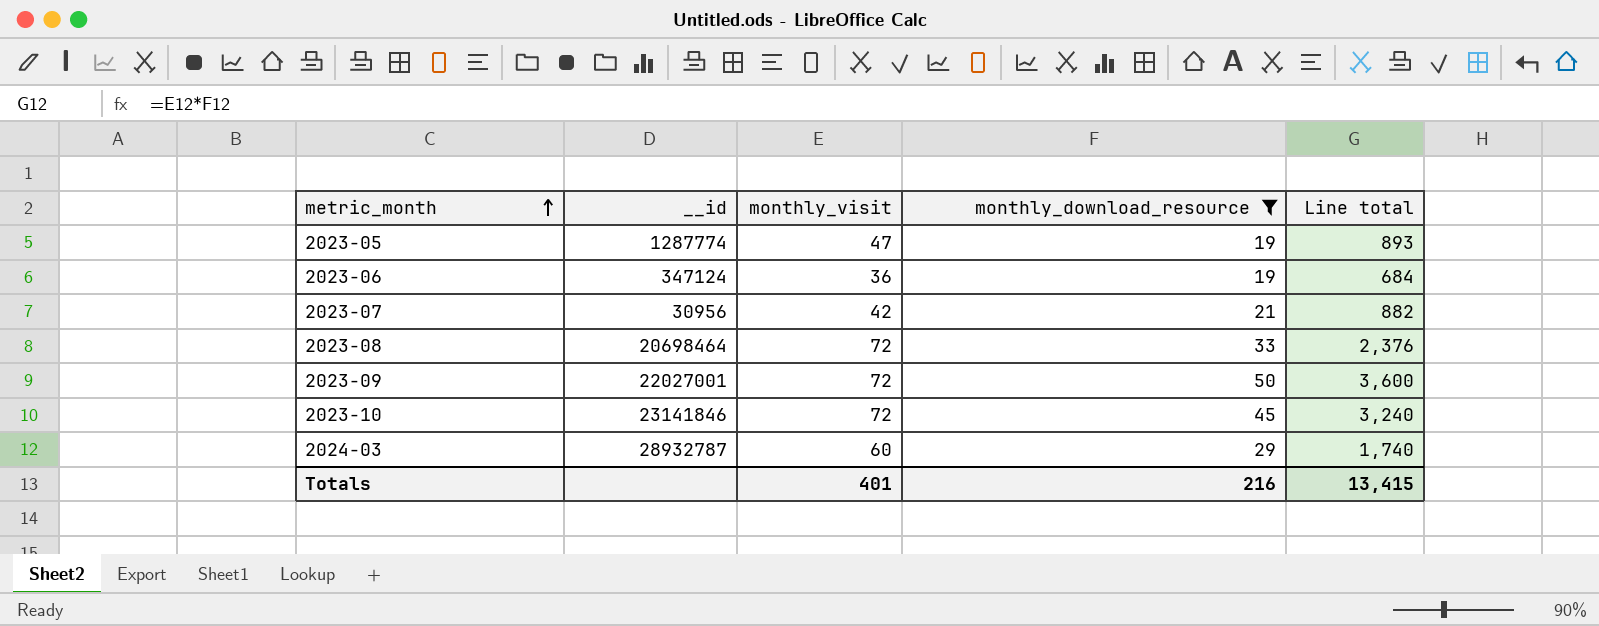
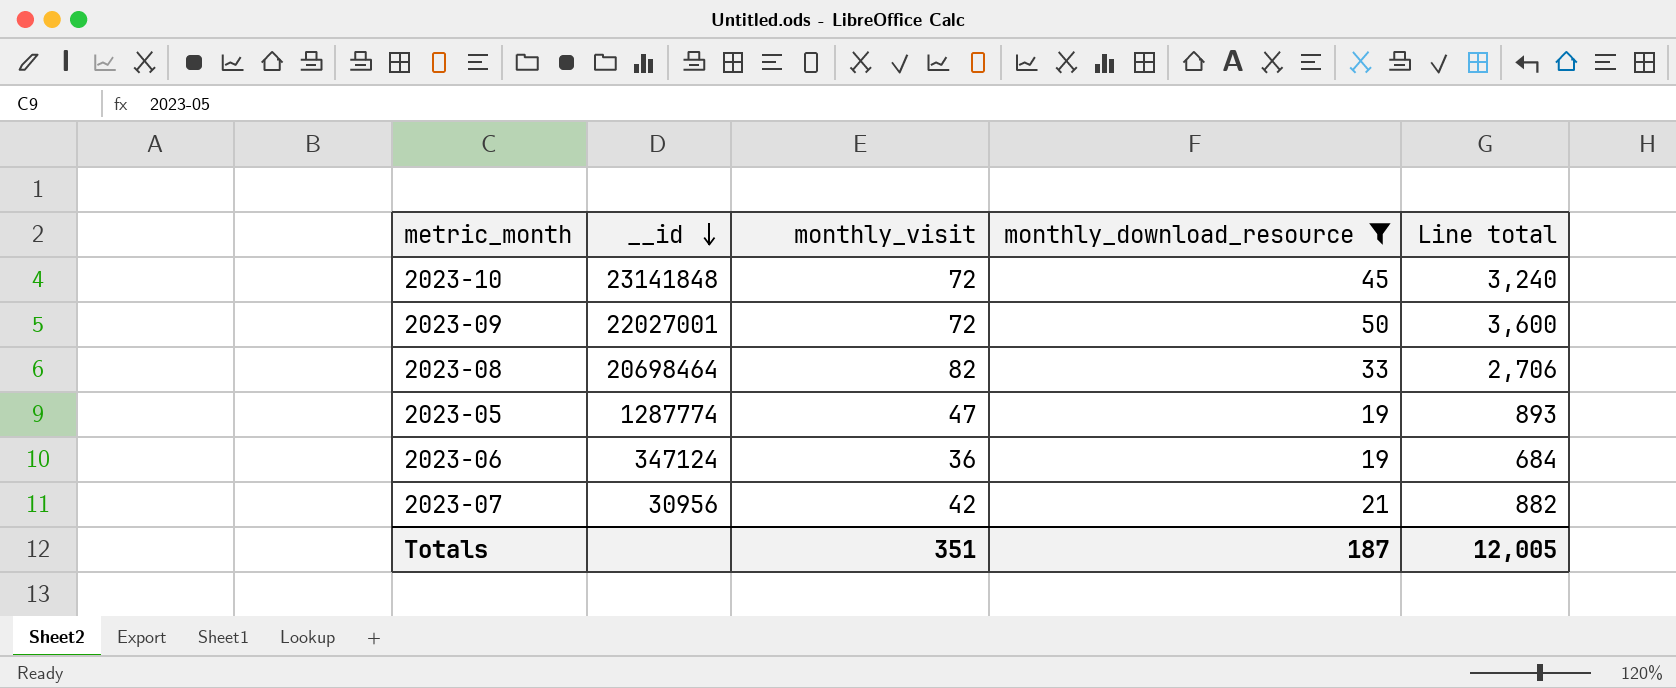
row order: metric_month ascending -> __id descending
row 2024-03: 28932787 | 60 | 29 | 1,740 -> none
2023-10 | __id: 23141846 -> 23141848
2023-08 | monthly_visit: 72 -> 82
2023-08 | Line total: 2,376 -> 2,706
Totals | monthly_visit: 401 -> 351
Totals | monthly_download_resource: 216 -> 187
Totals | Line total: 13,415 -> 12,005

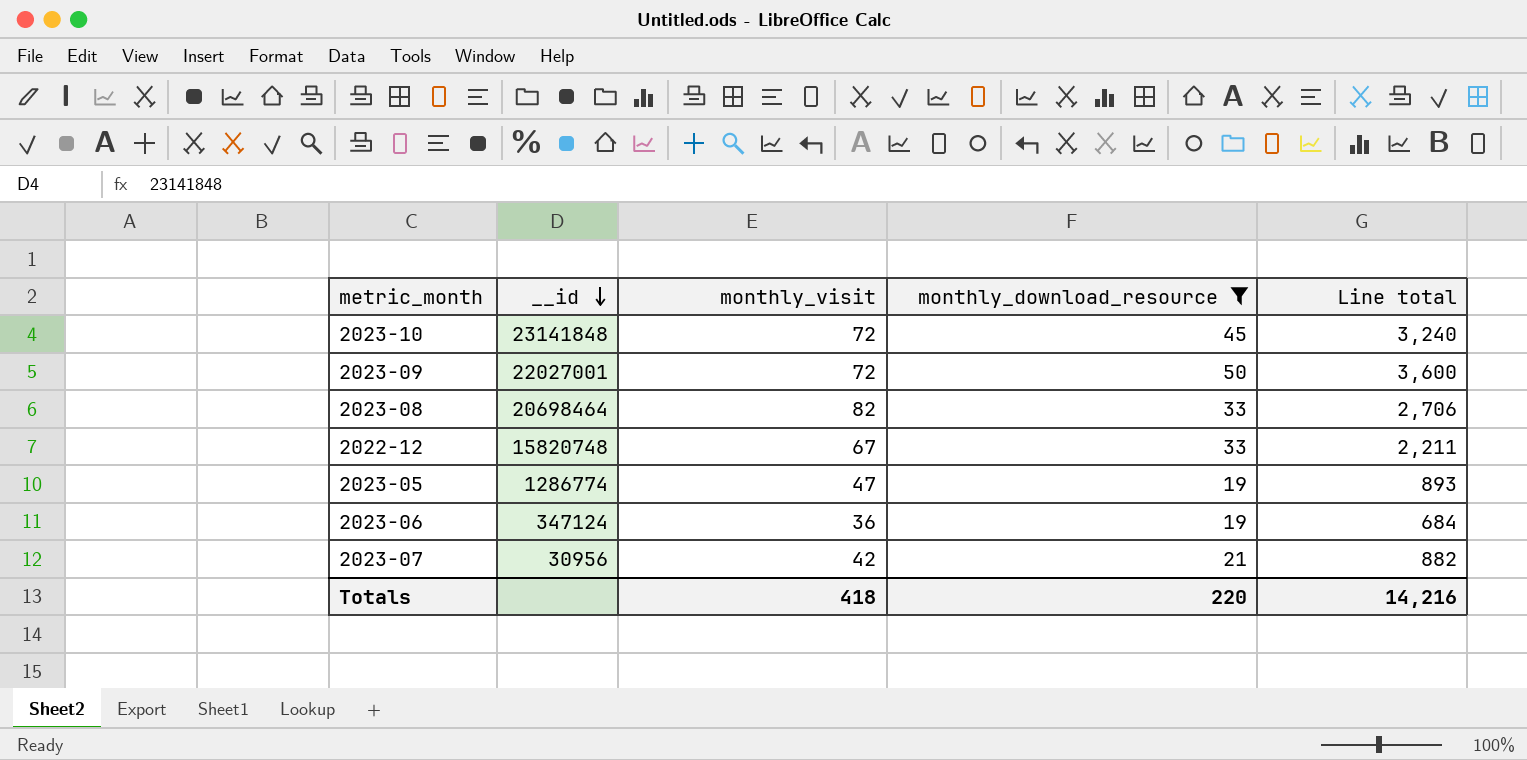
row 2022-12: none -> 15820748 | 67 | 33 | 2,211
2023-05 | __id: 1287774 -> 1286774
Totals | monthly_visit: 351 -> 418
Totals | monthly_download_resource: 187 -> 220
Totals | Line total: 12,005 -> 14,216

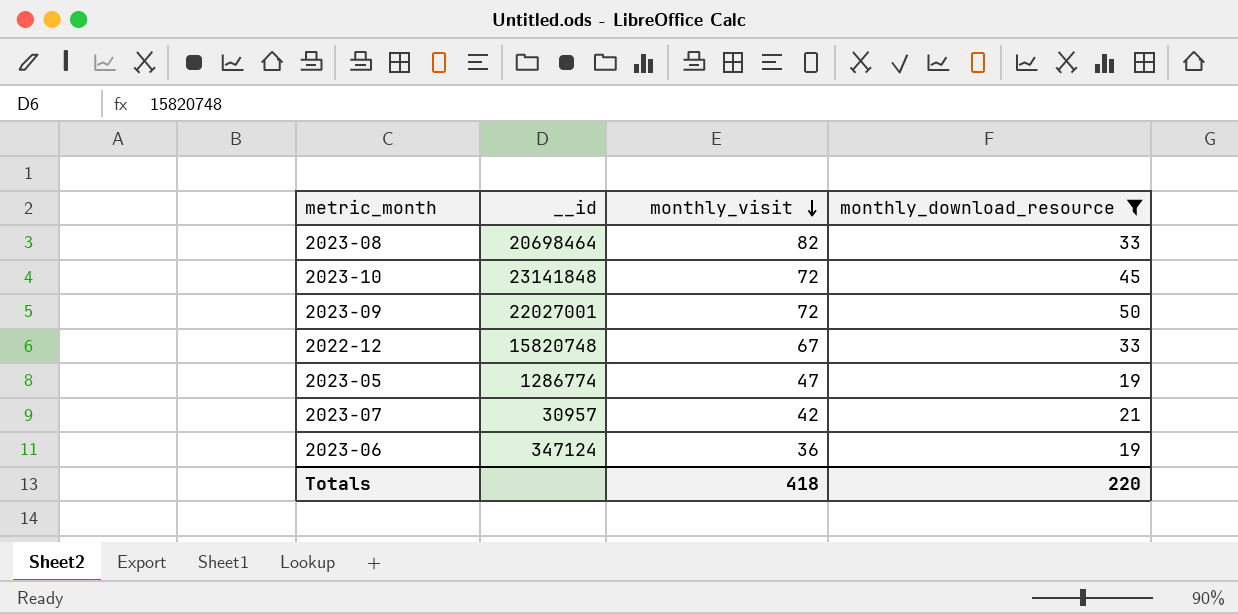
row order: __id descending -> monthly_visit descending
column Line total | formula: [monthly_visit] * [monthly_download_resource] -> none
2023-07 | __id: 30956 -> 30957

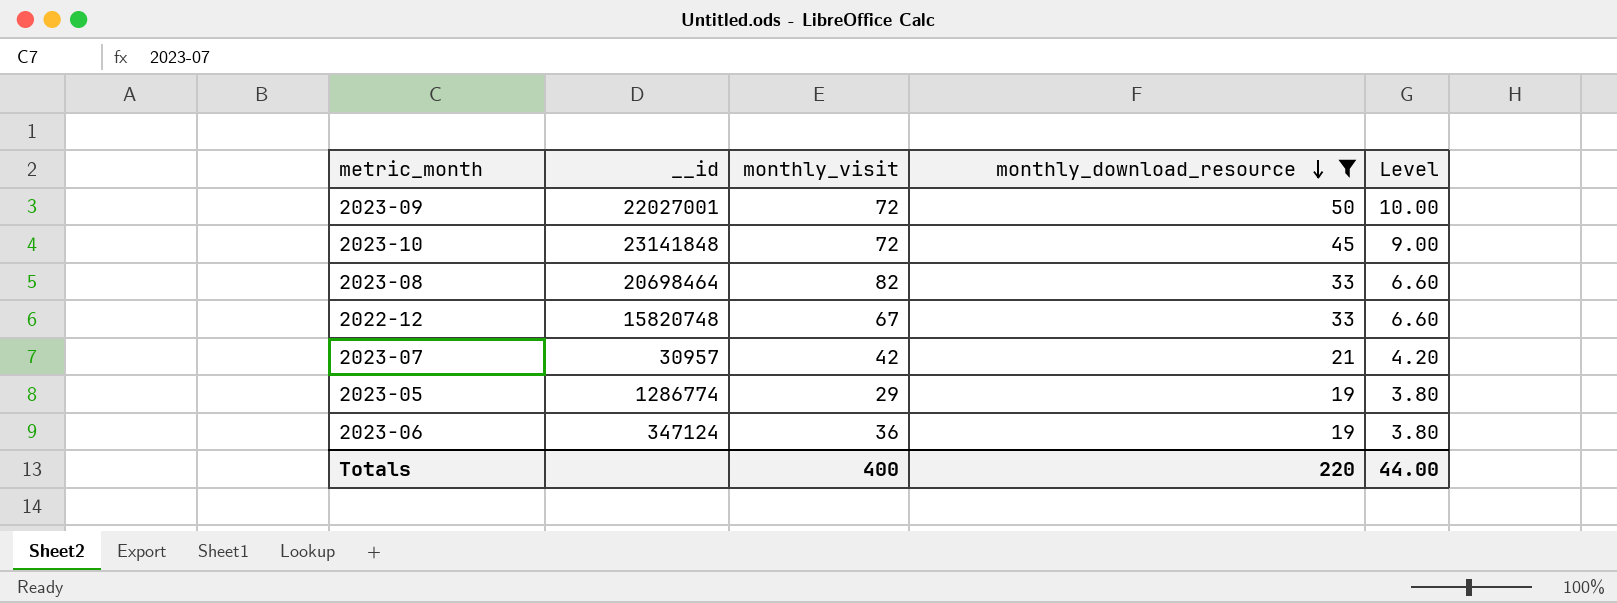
row order: monthly_visit descending -> monthly_download_resource descending
column Level | formula: none -> [monthly_download_resource] * 0.2
2023-05 | monthly_visit: 47 -> 29
Totals | monthly_visit: 418 -> 400

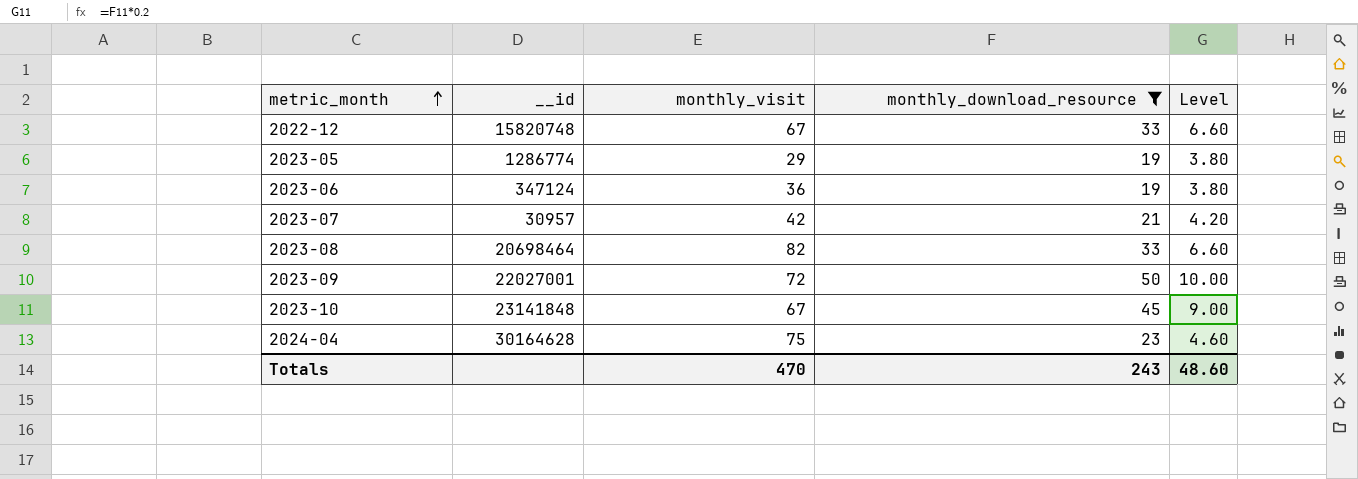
row order: monthly_download_resource descending -> metric_month ascending
2023-10 | monthly_visit: 72 -> 67
row 2024-04: none -> 30164628 | 75 | 23 | 4.60
Totals | monthly_visit: 400 -> 470
Totals | monthly_download_resource: 220 -> 243
Totals | Level: 44.00 -> 48.60

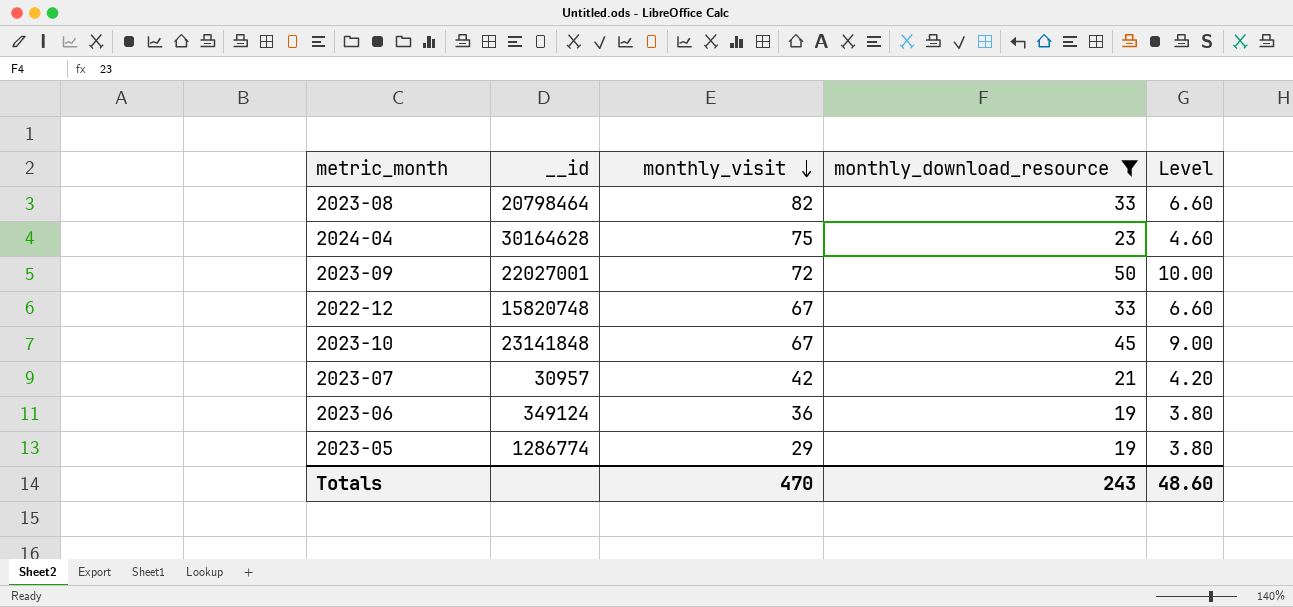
row order: metric_month ascending -> monthly_visit descending
2023-08 | __id: 20698464 -> 20798464
2023-06 | __id: 347124 -> 349124

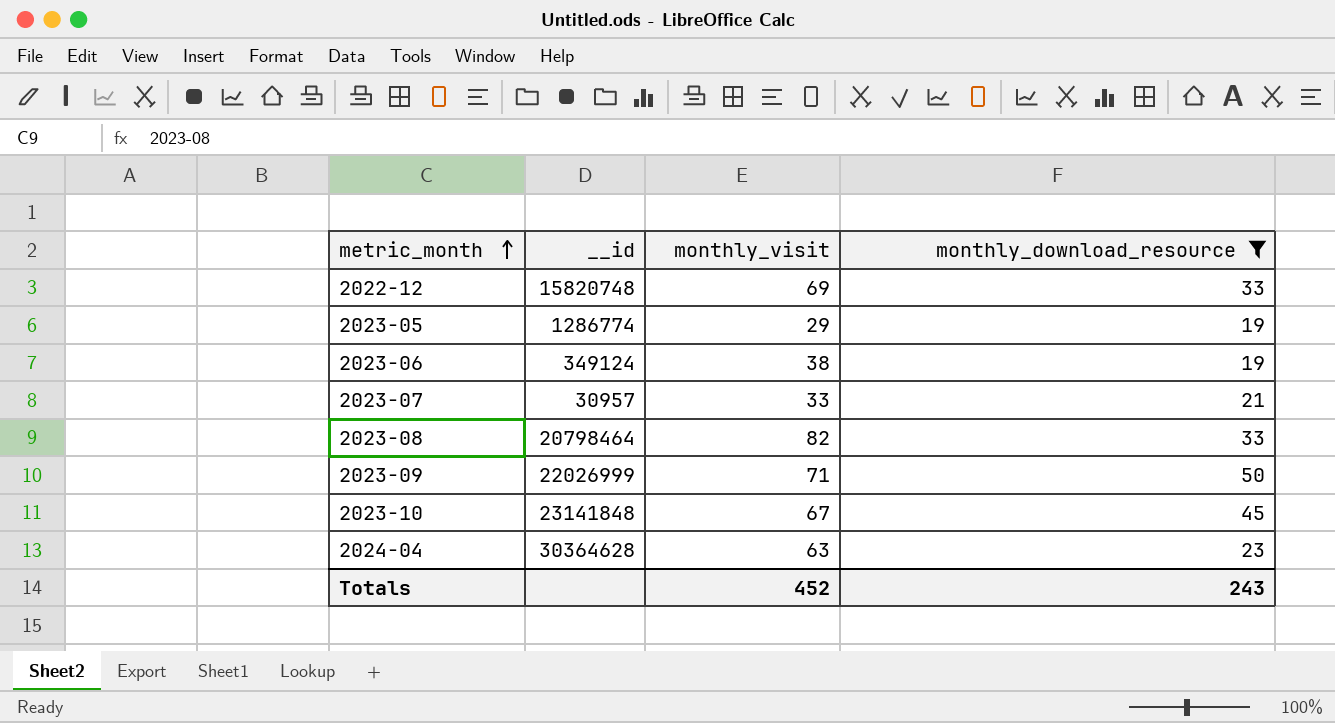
row order: monthly_visit descending -> metric_month ascending
column Level | formula: [monthly_download_resource] * 0.2 -> none
2022-12 | monthly_visit: 67 -> 69
2023-06 | monthly_visit: 36 -> 38
2023-07 | monthly_visit: 42 -> 33
2023-09 | __id: 22027001 -> 22026999
2023-09 | monthly_visit: 72 -> 71
2024-04 | __id: 30164628 -> 30364628
2024-04 | monthly_visit: 75 -> 63
Totals | monthly_visit: 470 -> 452

